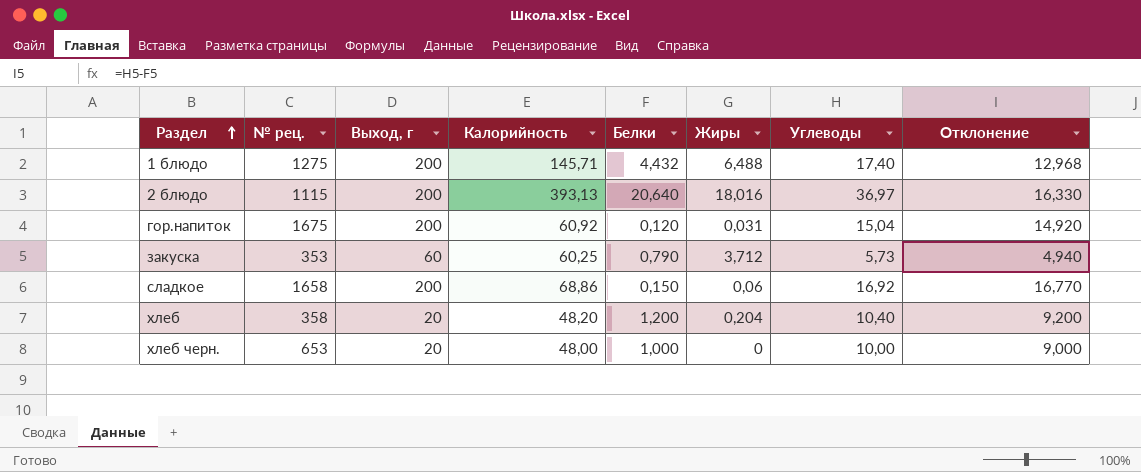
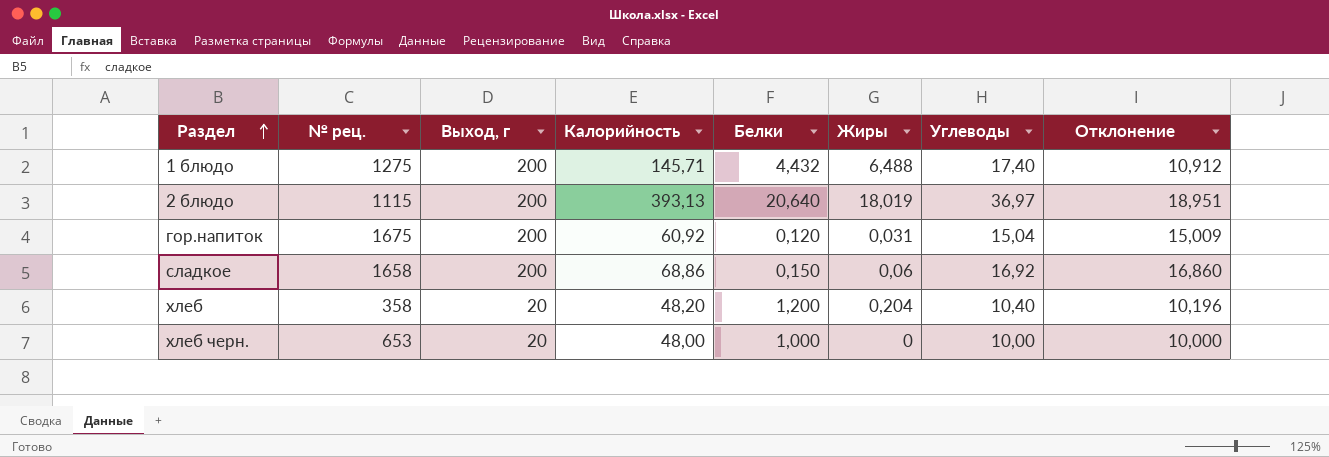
column Отклонение | formula: [Углеводы] - [Белки] -> [Углеводы] - [Жиры]
row закуска: 353 | 60 | 60,25 | 0,790 | 3,712 | 5,73 | 4,940 -> none
2 блюдо | Жиры: 18,016 -> 18,019

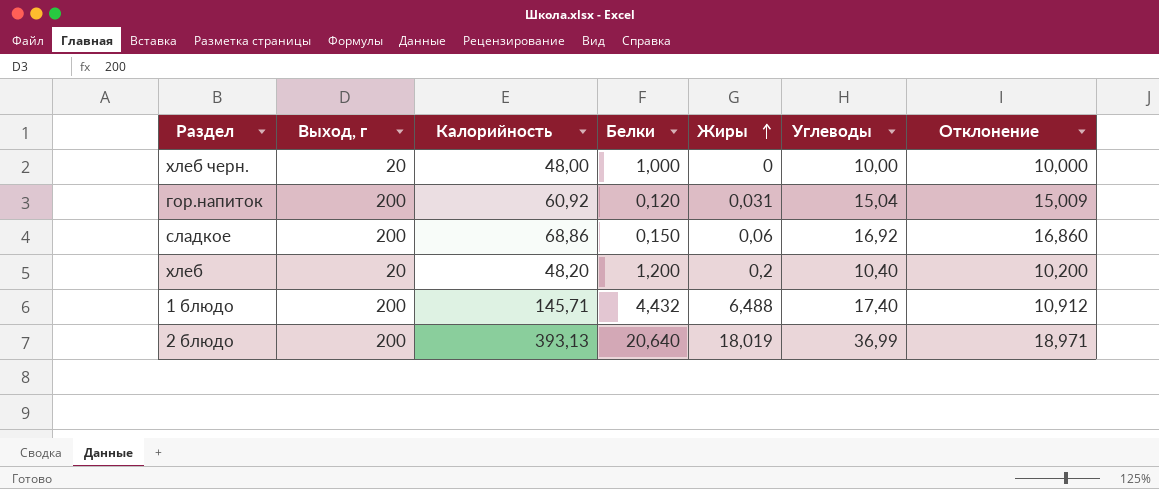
row order: Раздел ascending -> Жиры ascending
column № рец. | position: 2 -> none
хлеб | Жиры: 0,204 -> 0,2
хлеб | Отклонение: 10,196 -> 10,200
2 блюдо | Углеводы: 36,97 -> 36,99
2 блюдо | Отклонение: 18,951 -> 18,971

